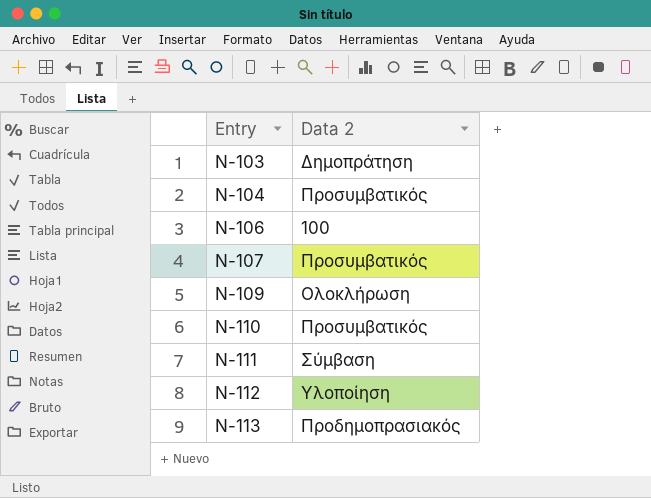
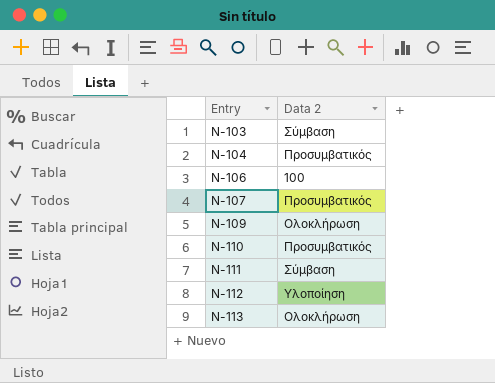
N-103 | Data 2: Δημοπράτηση -> Σύμβαση
N-113 | Data 2: Προδημοπρασιακός -> Ολοκλήρωση

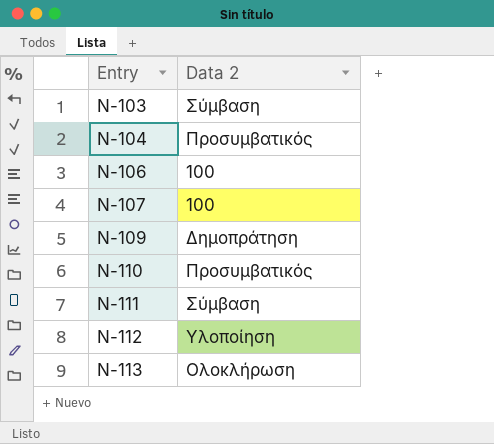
N-107 | Data 2: Προσυμβατικός -> 100
N-109 | Data 2: Ολοκλήρωση -> Δημοπράτηση

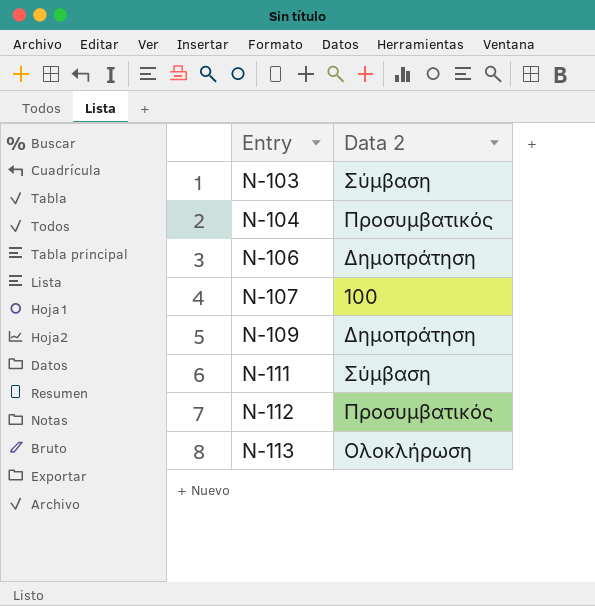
row N-110: Προσυμβατικός -> none
N-106 | Data 2: 100 -> Δημοπράτηση
N-112 | Data 2: Υλοποίηση -> Προσυμβατικός

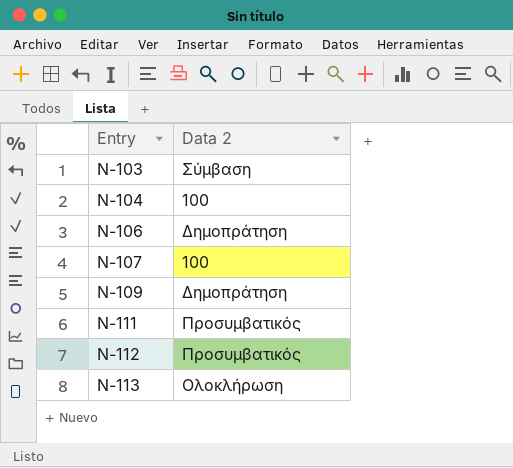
N-104 | Data 2: Προσυμβατικός -> 100
N-111 | Data 2: Σύμβαση -> Προσυμβατικός

